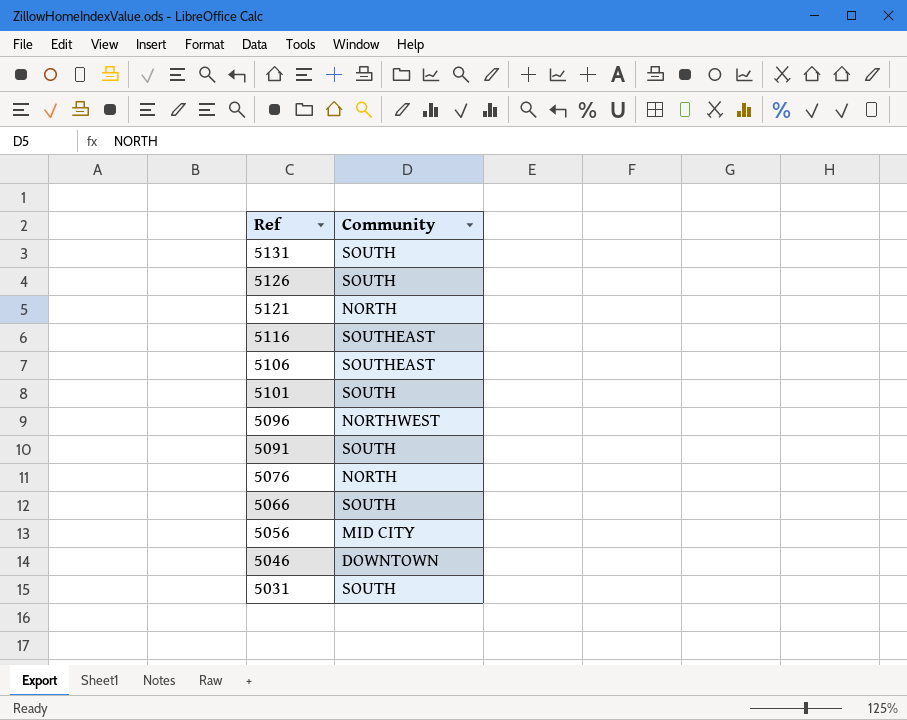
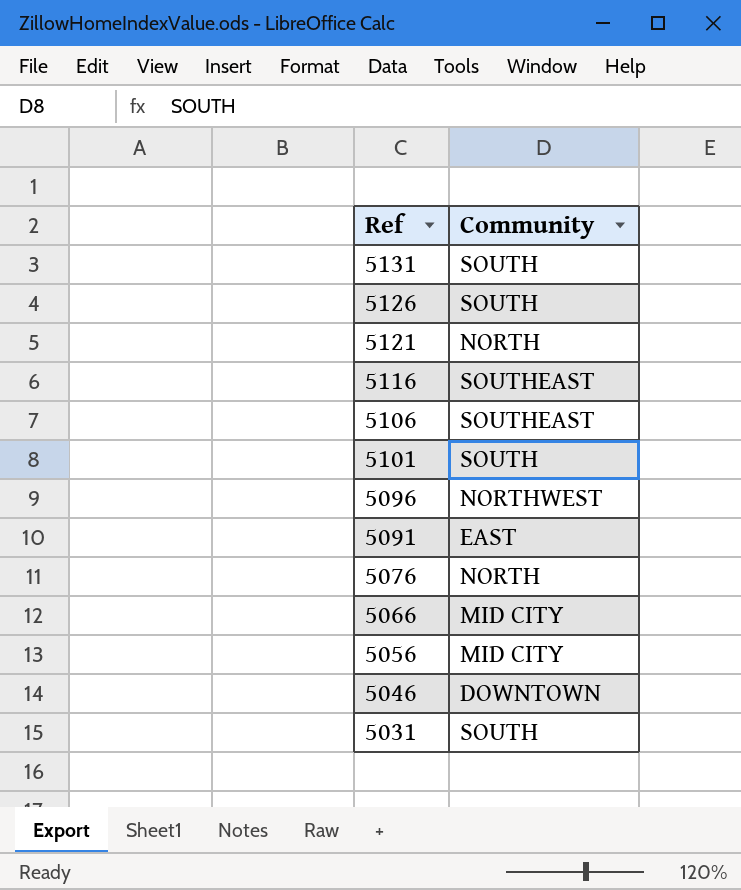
5091 | Community: SOUTH -> EAST
5066 | Community: SOUTH -> MID CITY

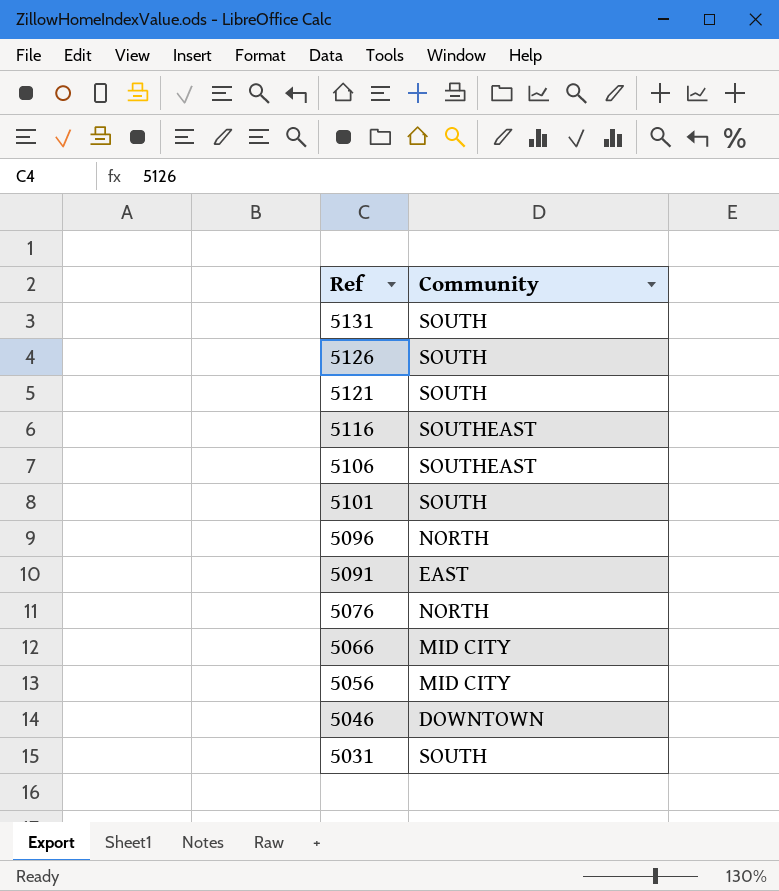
5121 | Community: NORTH -> SOUTH
5096 | Community: NORTHWEST -> NORTH

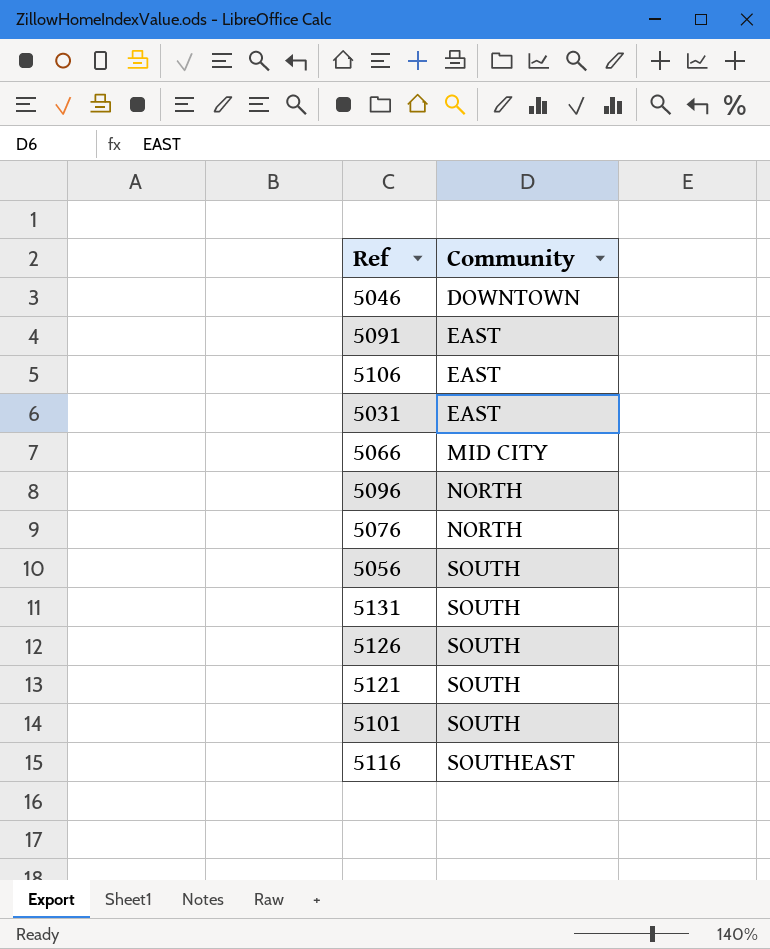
row order: Ref descending -> Community ascending
5106 | Community: SOUTHEAST -> EAST
5031 | Community: SOUTH -> EAST
5056 | Community: MID CITY -> SOUTH

